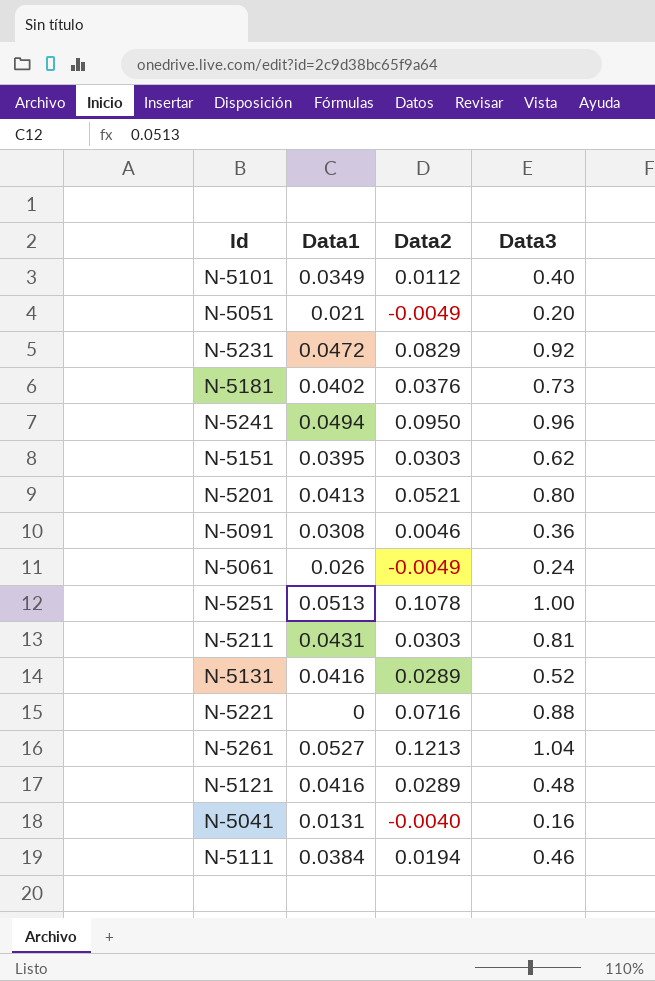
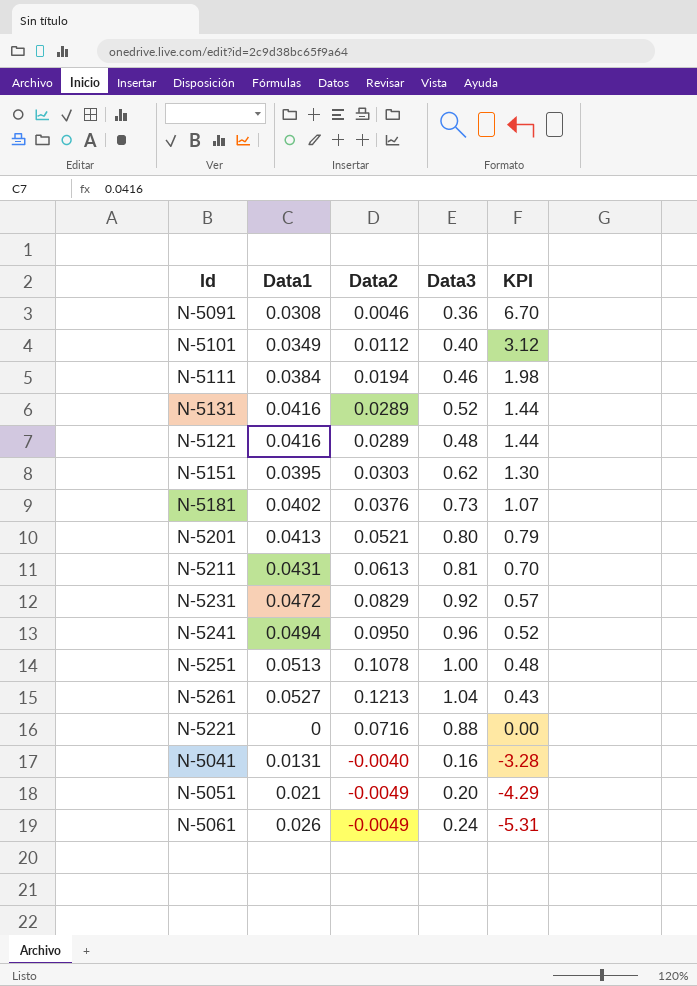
row order: none -> KPI descending
column KPI | formula: none -> [Data1] / [Data2]
N-5211 | Data2: 0.0303 -> 0.0613

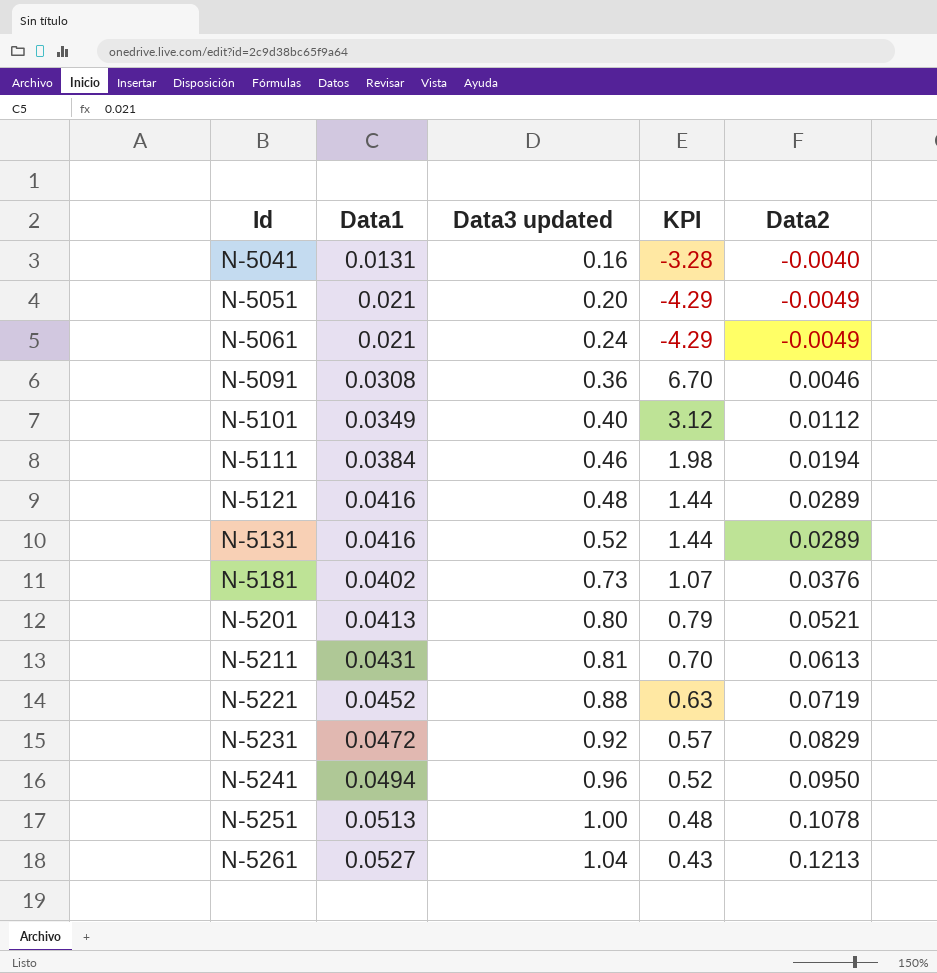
row order: KPI descending -> Id ascending
column name: Data3 -> Data3 updated
column Data2 | position: 3 -> 5
row N-5151: 0.0395 | 0.0303 | 0.62 | 1.30 -> none
N-5061 | Data1: 0.026 -> 0.021
N-5061 | KPI: -5.31 -> -4.29
N-5221 | Data1: 0 -> 0.0452
N-5221 | KPI: 0.00 -> 0.63
N-5221 | Data2: 0.0716 -> 0.0719

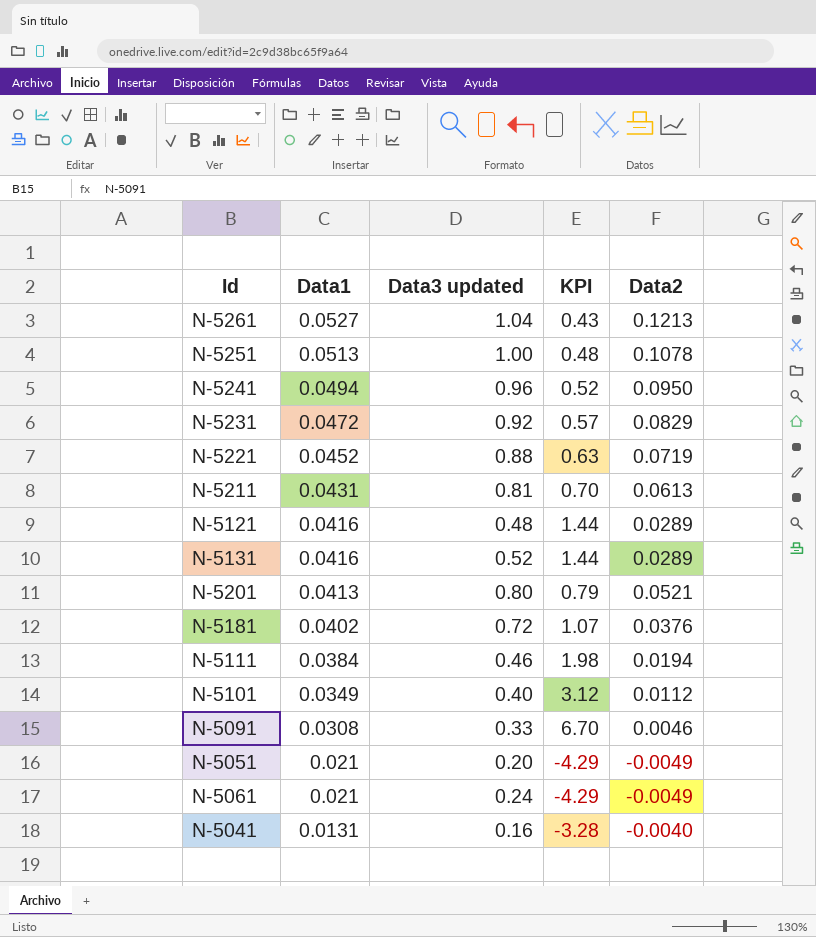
row order: Id ascending -> Data1 descending
N-5181 | Data3 updated: 0.73 -> 0.72
N-5091 | Data3 updated: 0.36 -> 0.33

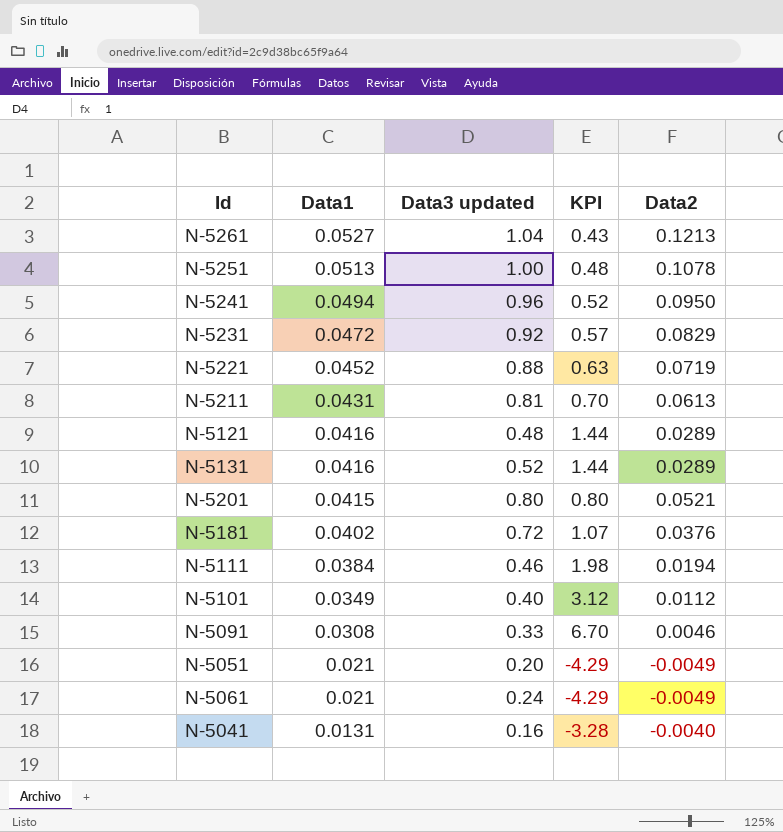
N-5201 | Data1: 0.0413 -> 0.0415
N-5201 | KPI: 0.79 -> 0.80

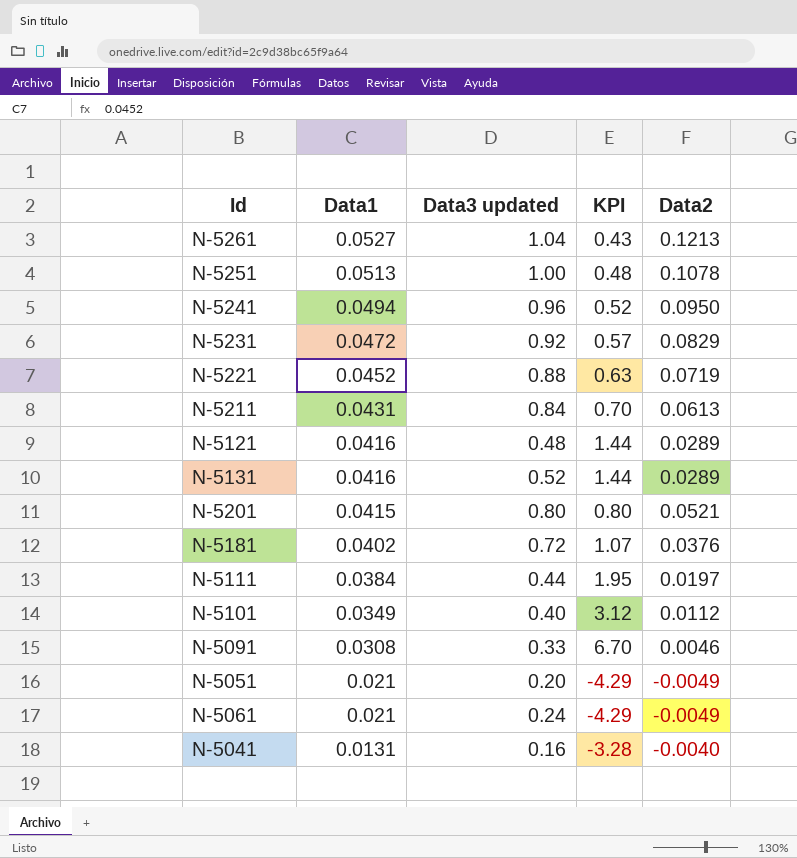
N-5211 | Data3 updated: 0.81 -> 0.84
N-5111 | Data3 updated: 0.46 -> 0.44
N-5111 | KPI: 1.98 -> 1.95
N-5111 | Data2: 0.0194 -> 0.0197

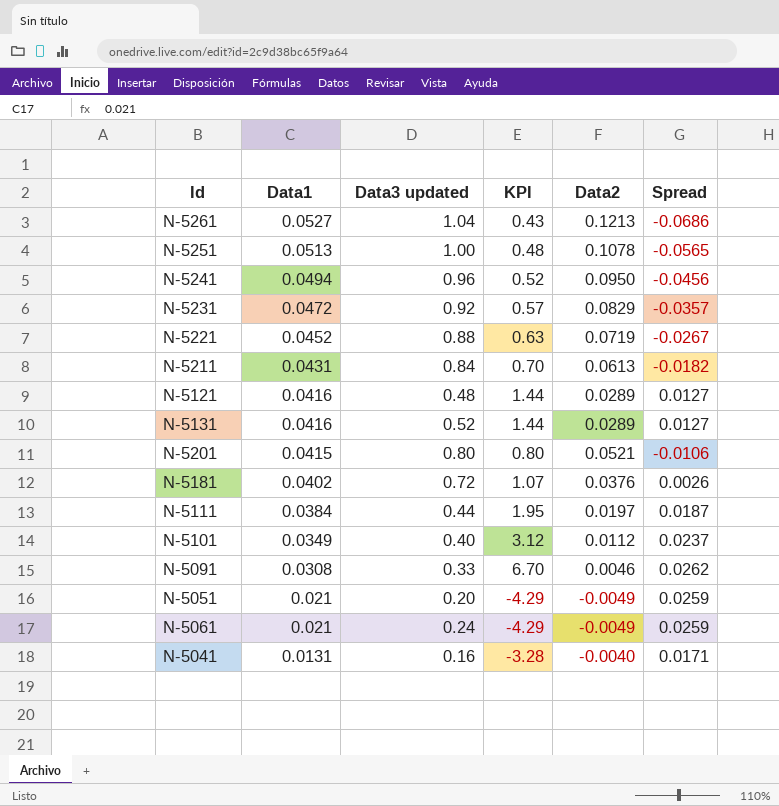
column Spread | formula: none -> [Data1] - [Data2]

